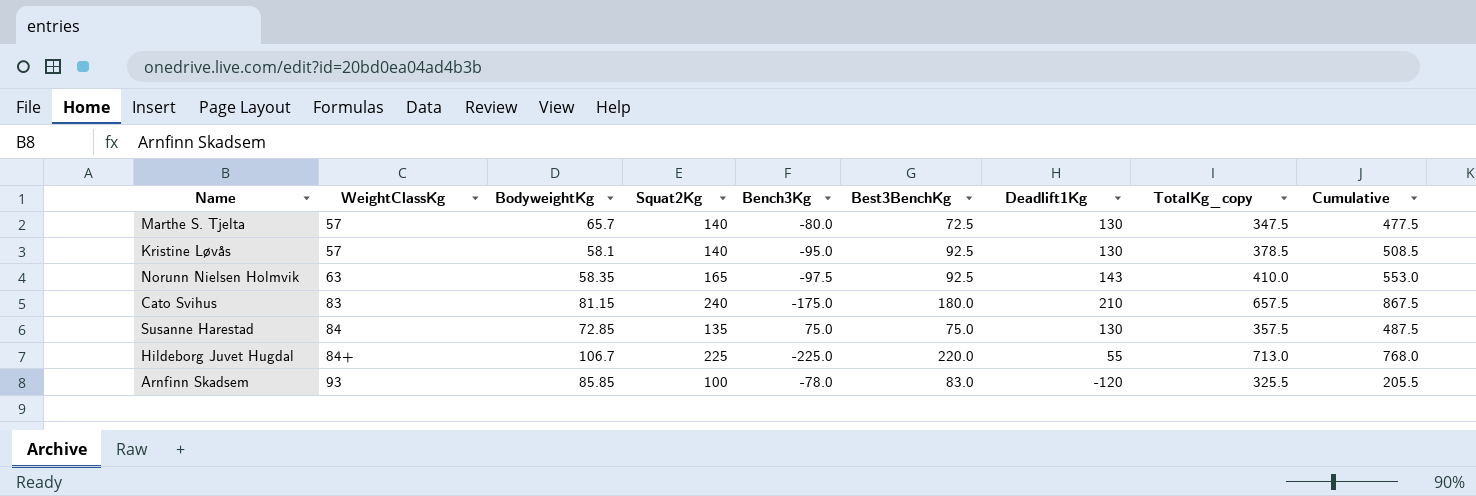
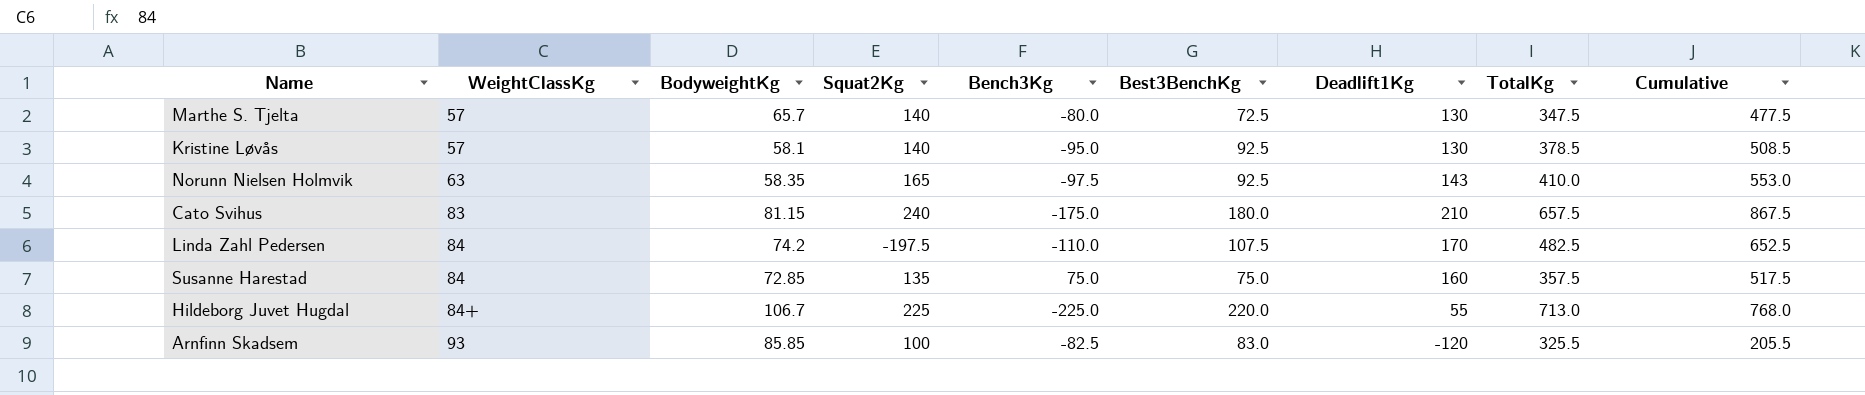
column name: TotalKg_copy -> TotalKg
row Linda Zahl Pedersen: none -> 84 | 74.2 | -197.5 | -110.0 | 107.5 | 170 | 482.5 | 652.5
Susanne Harestad | Deadlift1Kg: 130 -> 160
Susanne Harestad | Cumulative: 487.5 -> 517.5
Arnfinn Skadsem | Bench3Kg: -78.0 -> -82.5

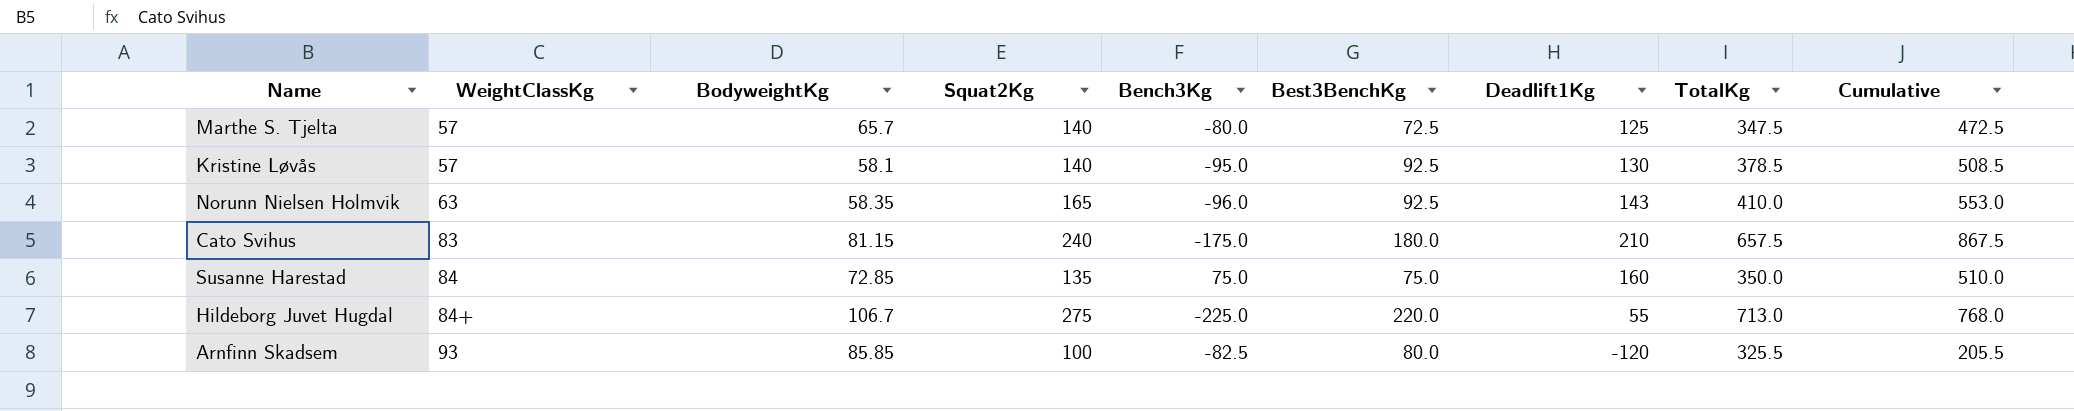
row Linda Zahl Pedersen: 84 | 74.2 | -197.5 | -110.0 | 107.5 | 170 | 482.5 | 652.5 -> none
Marthe S. Tjelta | Deadlift1Kg: 130 -> 125
Marthe S. Tjelta | Cumulative: 477.5 -> 472.5
Norunn Nielsen Holmvik | Bench3Kg: -97.5 -> -96.0
Susanne Harestad | TotalKg: 357.5 -> 350.0
Susanne Harestad | Cumulative: 517.5 -> 510.0
Hildeborg Juvet Hugdal | Squat2Kg: 225 -> 275
Arnfinn Skadsem | Best3BenchKg: 83.0 -> 80.0

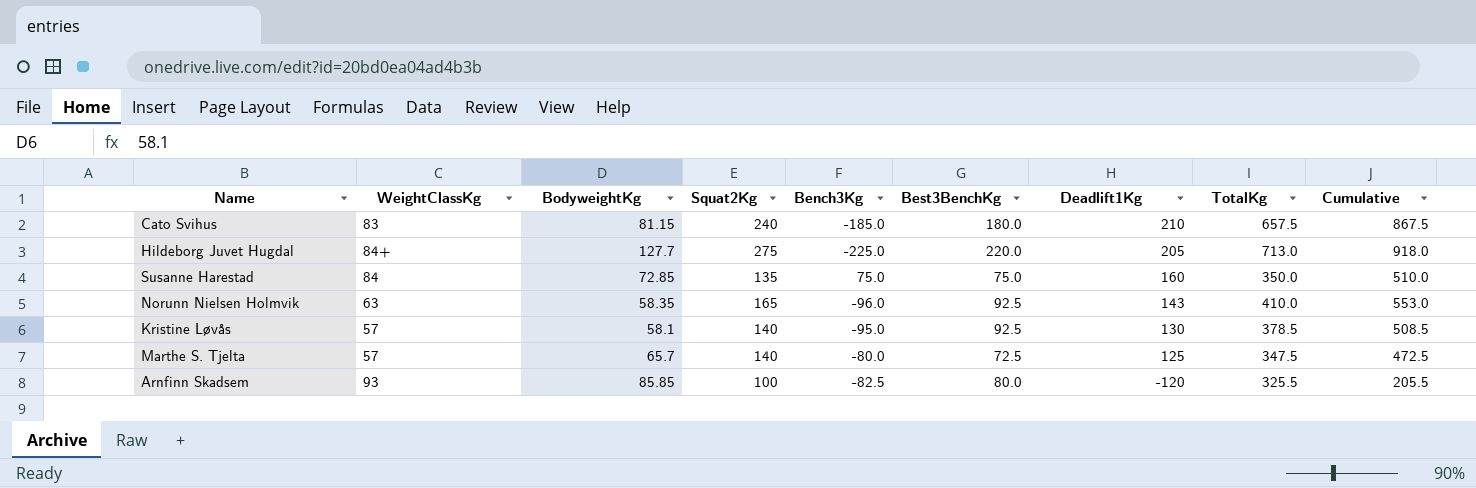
row order: WeightClassKg ascending -> Deadlift1Kg descending
Cato Svihus | Bench3Kg: -175.0 -> -185.0
Hildeborg Juvet Hugdal | BodyweightKg: 106.7 -> 127.7
Hildeborg Juvet Hugdal | Deadlift1Kg: 55 -> 205
Hildeborg Juvet Hugdal | Cumulative: 768.0 -> 918.0

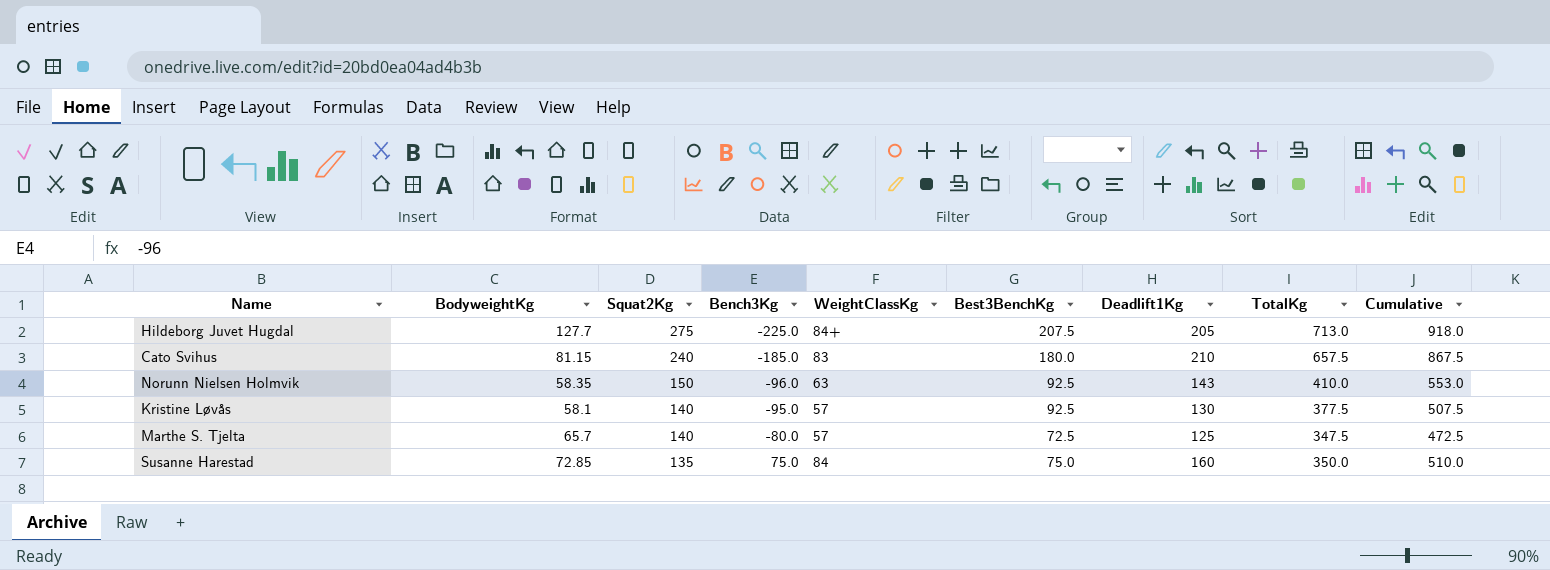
row order: Deadlift1Kg descending -> Squat2Kg descending
column WeightClassKg | position: 2 -> 5
row Arnfinn Skadsem: 93 | 85.85 | 100 | -82.5 | 80.0 | -120 | 325.5 | 205.5 -> none
Hildeborg Juvet Hugdal | Best3BenchKg: 220.0 -> 207.5
Norunn Nielsen Holmvik | Squat2Kg: 165 -> 150
Kristine Løvås | TotalKg: 378.5 -> 377.5
Kristine Løvås | Cumulative: 508.5 -> 507.5

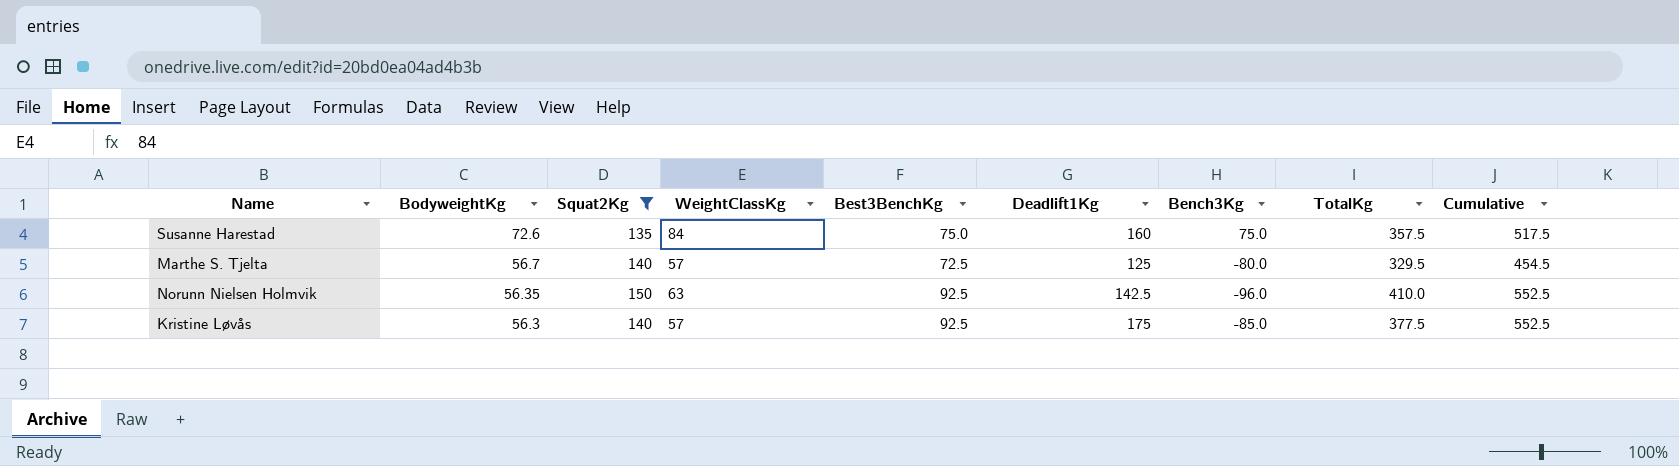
filter: none -> Squat2Kg <= 150
row order: Squat2Kg descending -> BodyweightKg descending
column Bench3Kg | position: 4 -> 7
Susanne Harestad | BodyweightKg: 72.85 -> 72.6
Susanne Harestad | TotalKg: 350.0 -> 357.5
Susanne Harestad | Cumulative: 510.0 -> 517.5
Marthe S. Tjelta | BodyweightKg: 65.7 -> 56.7
Marthe S. Tjelta | TotalKg: 347.5 -> 329.5
Marthe S. Tjelta | Cumulative: 472.5 -> 454.5
Norunn Nielsen Holmvik | BodyweightKg: 58.35 -> 56.35
Norunn Nielsen Holmvik | Deadlift1Kg: 143 -> 142.5
Norunn Nielsen Holmvik | Cumulative: 553.0 -> 552.5
Kristine Løvås | BodyweightKg: 58.1 -> 56.3
Kristine Løvås | Deadlift1Kg: 130 -> 175
Kristine Løvås | Bench3Kg: -95.0 -> -85.0
Kristine Løvås | Cumulative: 507.5 -> 552.5

